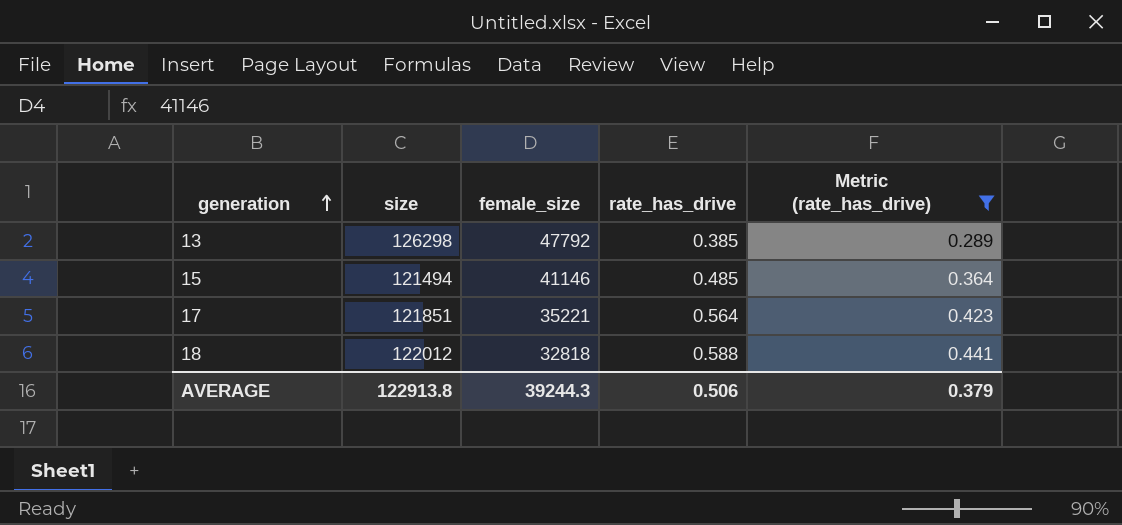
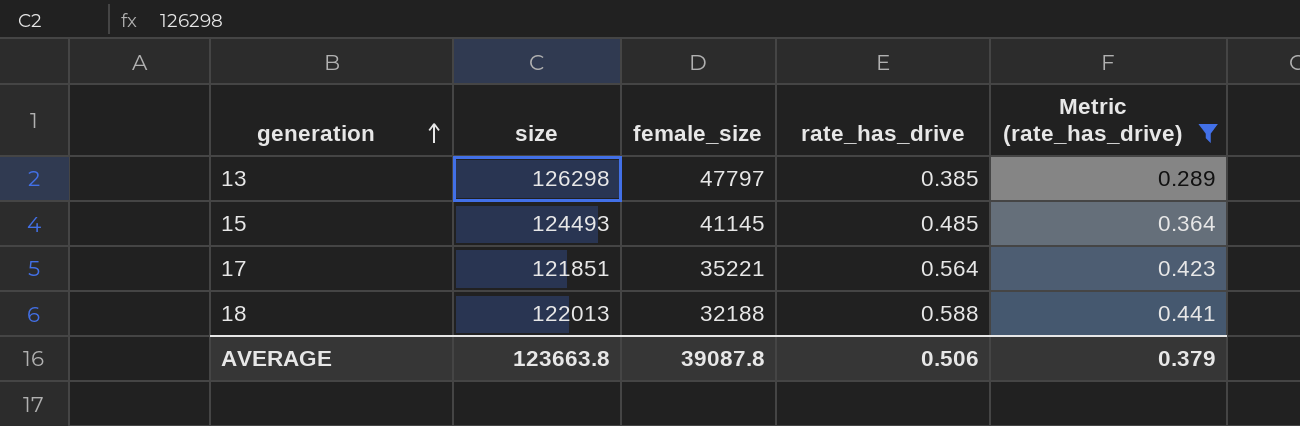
13 | female_size: 47792 -> 47797
15 | size: 121494 -> 124493
15 | female_size: 41146 -> 41145
18 | size: 122012 -> 122013
18 | female_size: 32818 -> 32188
AVERAGE | size: 122913.8 -> 123663.8
AVERAGE | female_size: 39244.3 -> 39087.8

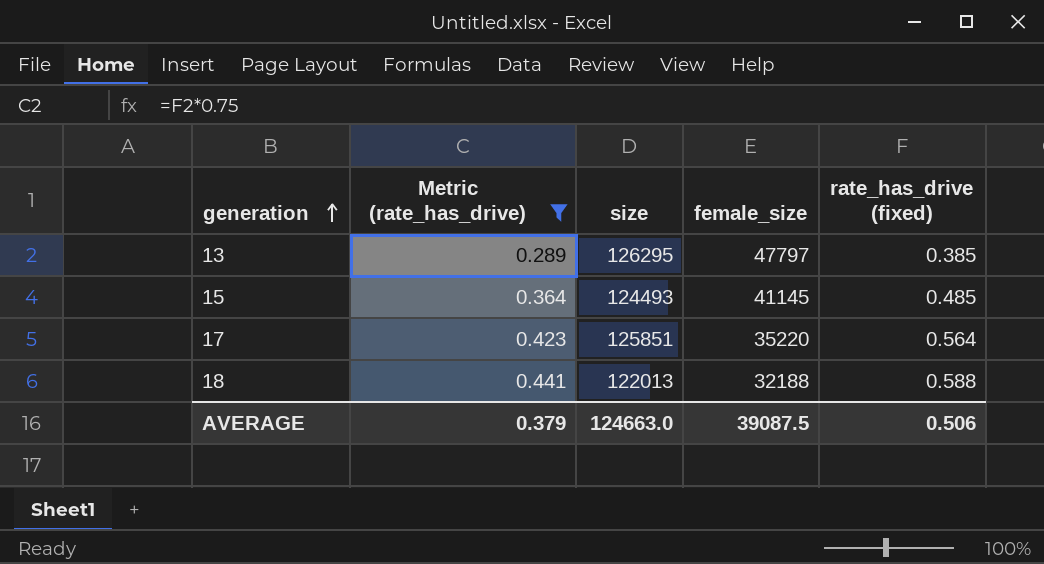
column Metric (rate_has_drive) | position: 5 -> 2
column name: rate_has_drive -> rate_has_drive (fixed)
13 | size: 126298 -> 126295
17 | size: 121851 -> 125851
17 | female_size: 35221 -> 35220
AVERAGE | size: 123663.8 -> 124663.0
AVERAGE | female_size: 39087.8 -> 39087.5

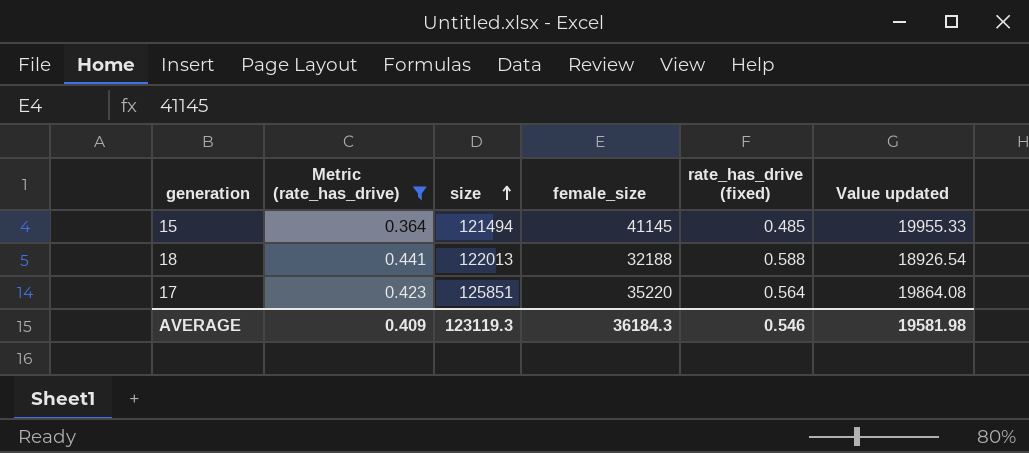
row order: generation ascending -> size ascending
column Value updated | formula: none -> [female_size] * [rate_has_drive (fixed)]
row 13: 0.289 | 126295 | 47797 | 0.385 -> none
15 | size: 124493 -> 121494
AVERAGE | Metric (rate_has_drive): 0.379 -> 0.409
AVERAGE | size: 124663.0 -> 123119.3
AVERAGE | female_size: 39087.5 -> 36184.3
AVERAGE | rate_has_drive (fixed): 0.506 -> 0.546

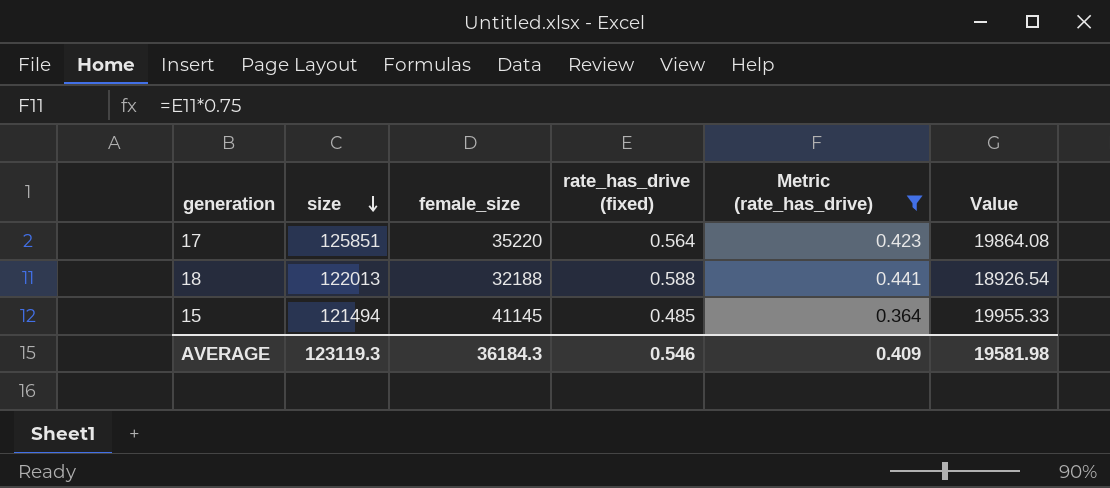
row order: size ascending -> size descending
column Metric (rate_has_drive) | position: 2 -> 5
column name: Value updated -> Value

